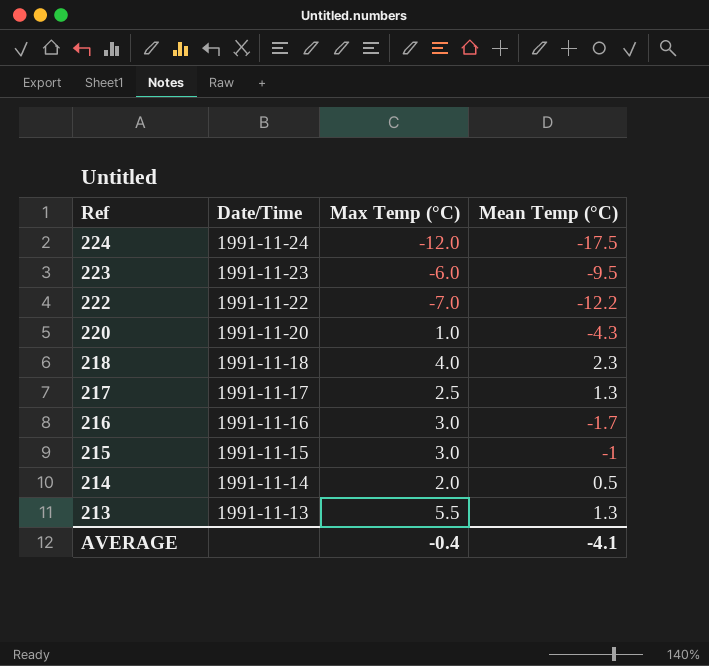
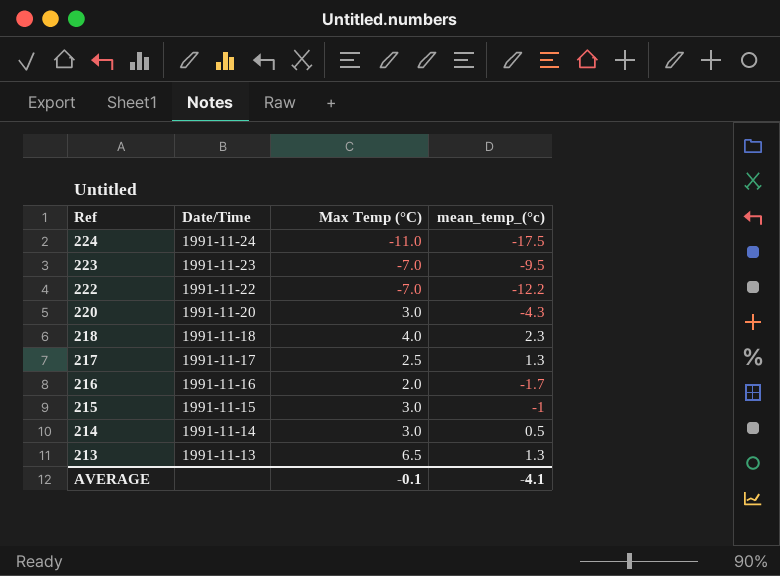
column name: Mean Temp (°C) -> mean_temp_(°c)
224 | Max Temp (°C): -12.0 -> -11.0
223 | Max Temp (°C): -6.0 -> -7.0
220 | Max Temp (°C): 1.0 -> 3.0
216 | Max Temp (°C): 3.0 -> 2.0
214 | Max Temp (°C): 2.0 -> 3.0
213 | Max Temp (°C): 5.5 -> 6.5
AVERAGE | Max Temp (°C): -0.4 -> -0.1

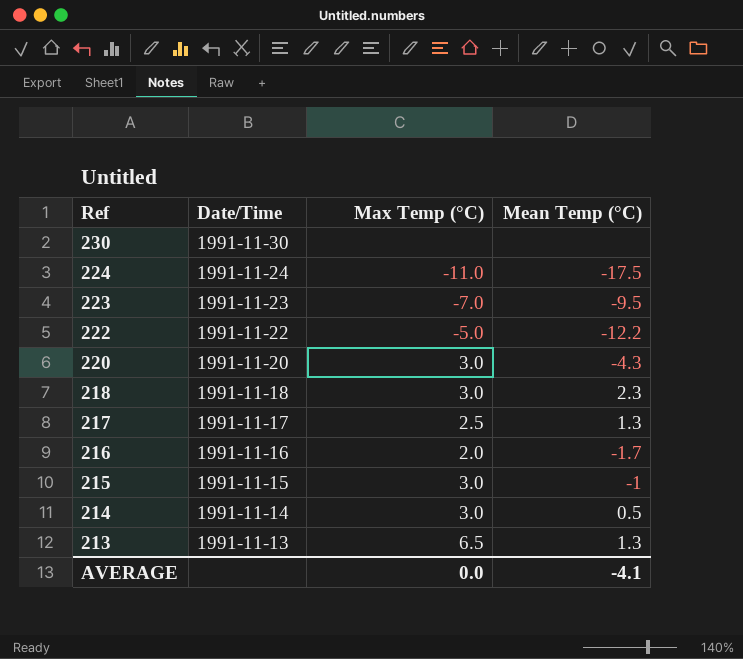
column name: mean_temp_(°c) -> Mean Temp (°C)
row 230: none -> 1991-11-30 | none | none
222 | Max Temp (°C): -7.0 -> -5.0
218 | Max Temp (°C): 4.0 -> 3.0
AVERAGE | Max Temp (°C): -0.1 -> 0.0

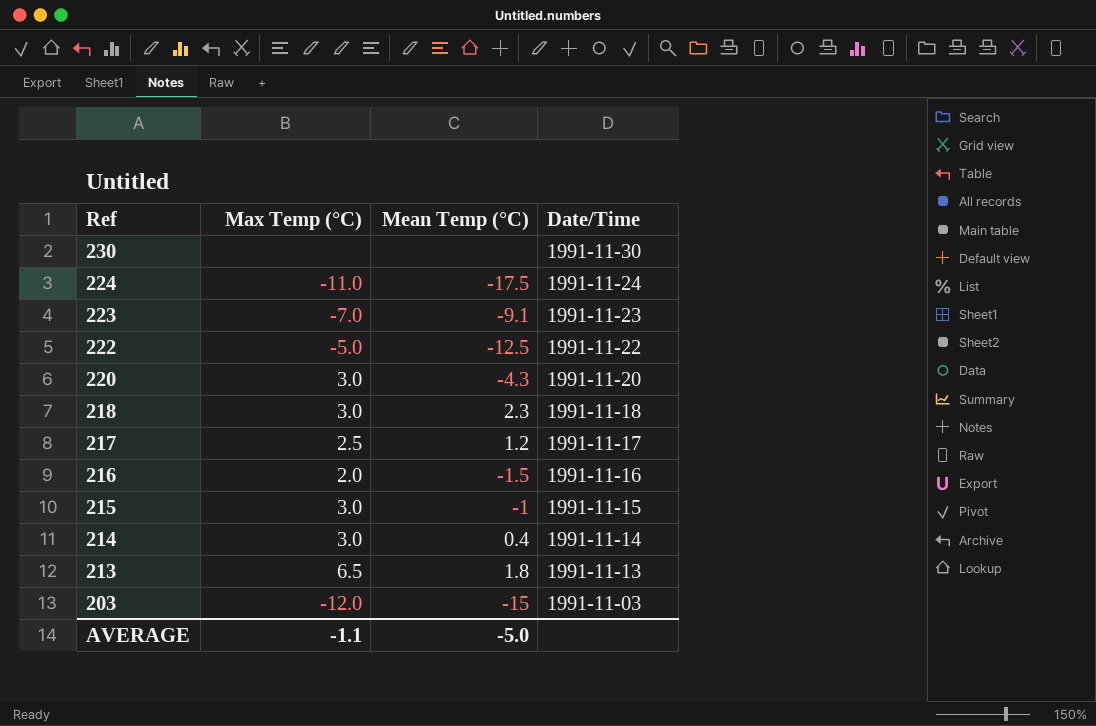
column Date/Time | position: 2 -> 4
223 | Mean Temp (°C): -9.5 -> -9.1
222 | Mean Temp (°C): -12.2 -> -12.5
217 | Mean Temp (°C): 1.3 -> 1.2
216 | Mean Temp (°C): -1.7 -> -1.5
214 | Mean Temp (°C): 0.5 -> 0.4
213 | Mean Temp (°C): 1.3 -> 1.8
row 203: none -> -12.0 | -15 | 1991-11-03
AVERAGE | Max Temp (°C): 0.0 -> -1.1
AVERAGE | Mean Temp (°C): -4.1 -> -5.0

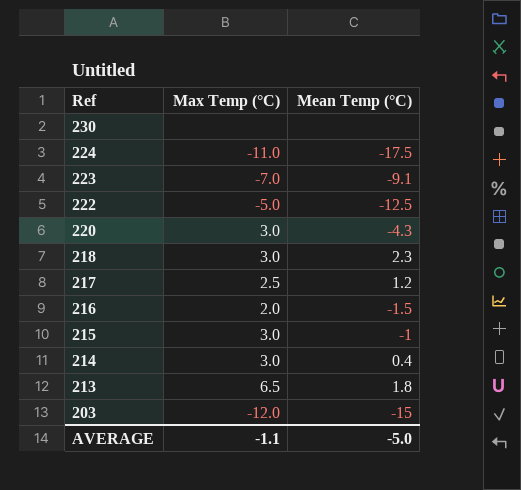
column Date/Time | position: 4 -> none

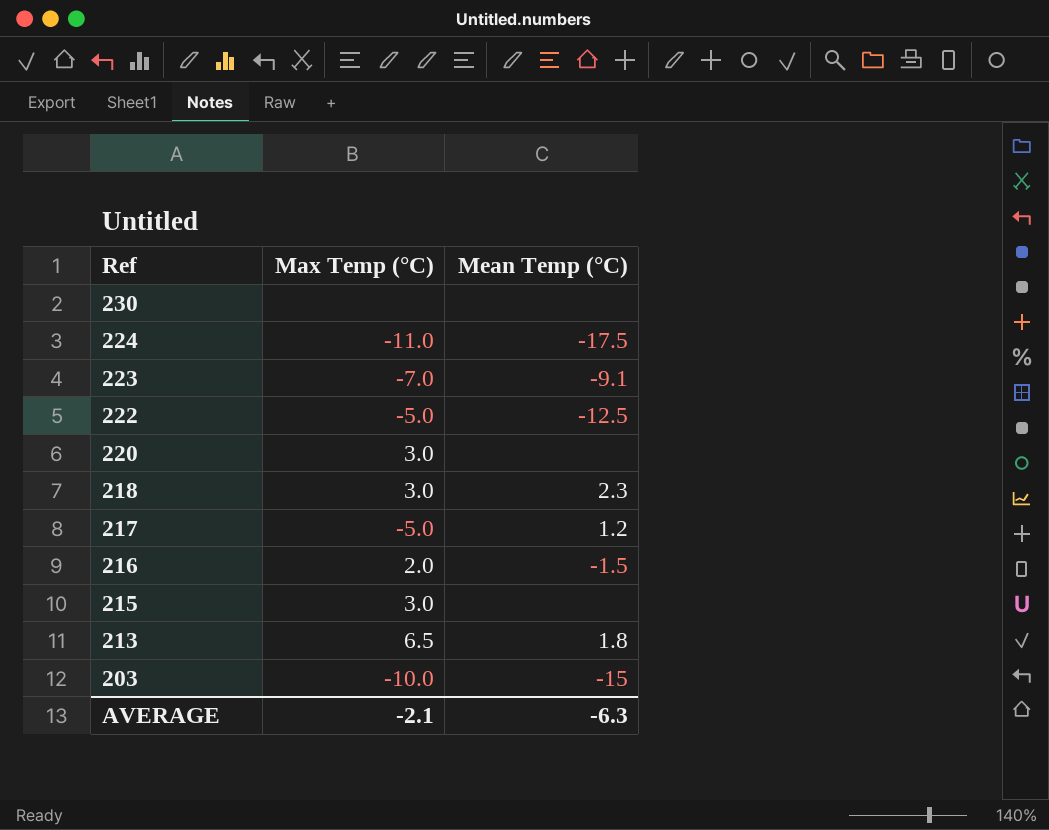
row 214: 3.0 | 0.4 -> none
220 | Mean Temp (°C): -4.3 -> none
217 | Max Temp (°C): 2.5 -> -5.0
215 | Mean Temp (°C): -1 -> none
203 | Max Temp (°C): -12.0 -> -10.0
AVERAGE | Max Temp (°C): -1.1 -> -2.1
AVERAGE | Mean Temp (°C): -5.0 -> -6.3

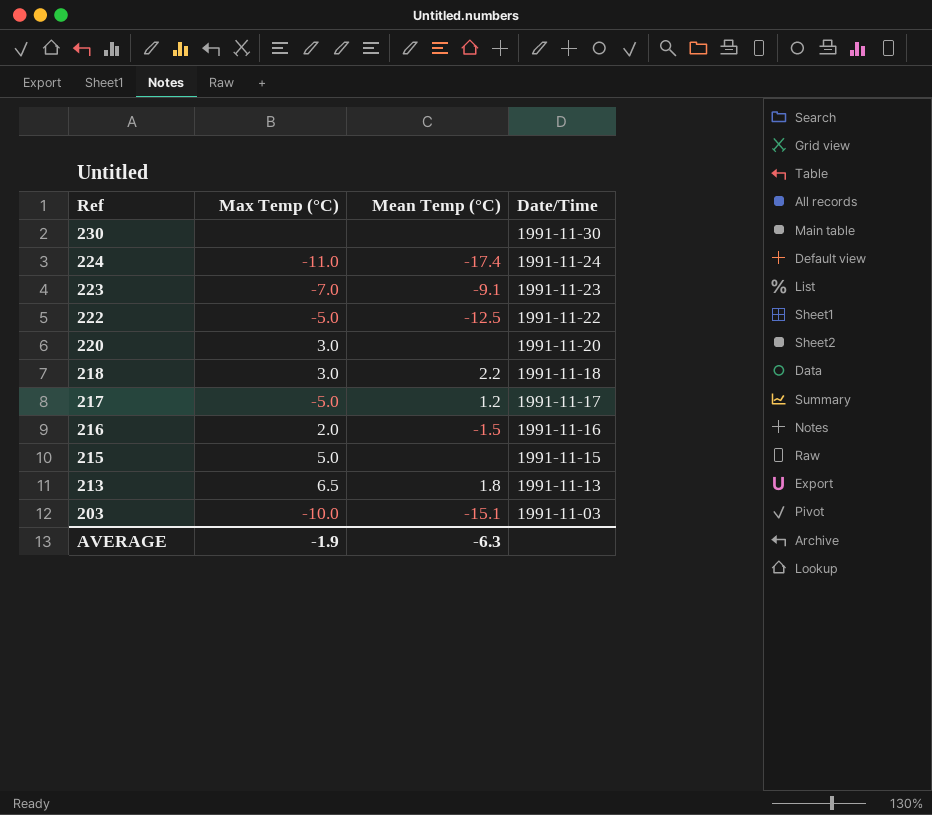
column Date/Time | position: none -> 4
224 | Mean Temp (°C): -17.5 -> -17.4
218 | Mean Temp (°C): 2.3 -> 2.2
215 | Max Temp (°C): 3.0 -> 5.0
203 | Mean Temp (°C): -15 -> -15.1
AVERAGE | Max Temp (°C): -2.1 -> -1.9

